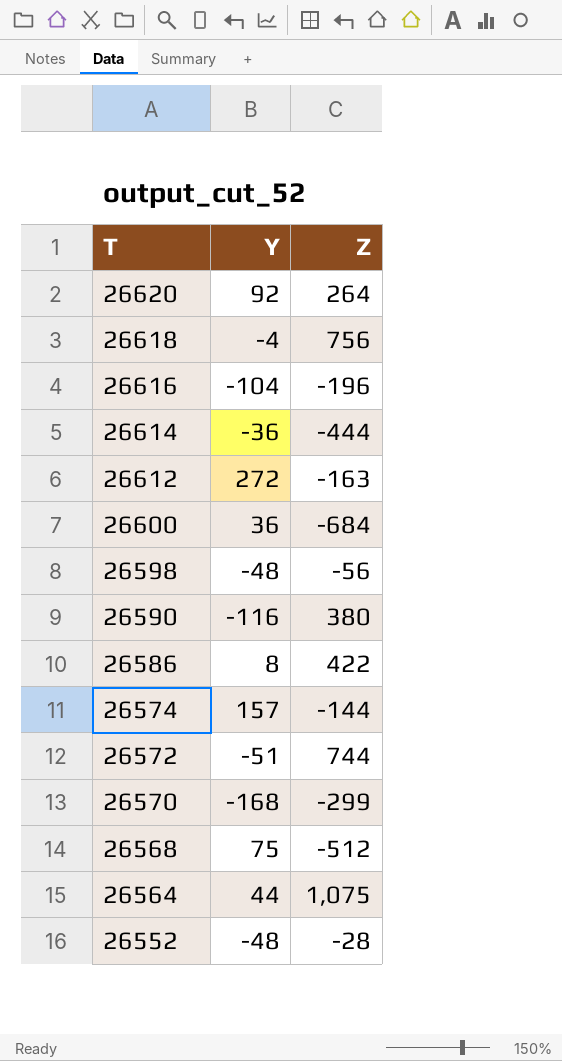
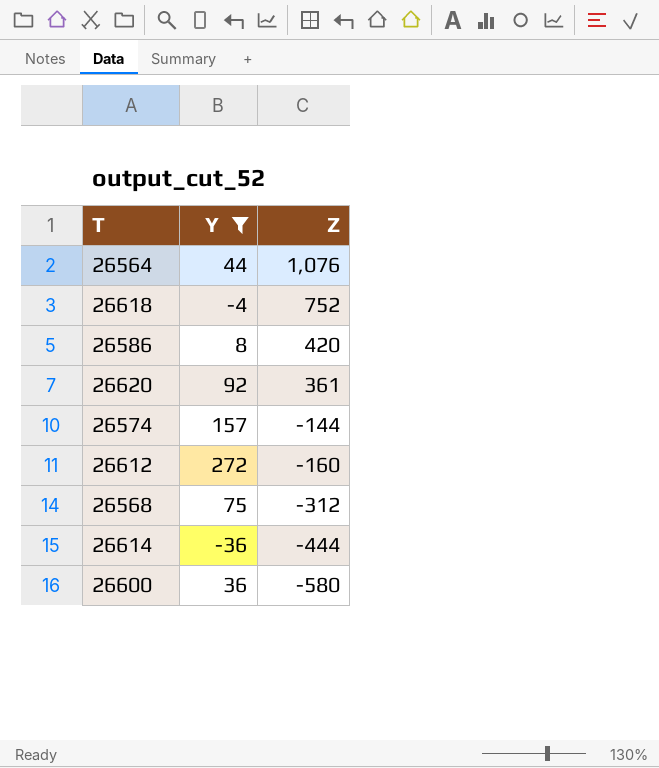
filter: none -> Y >= -36
row order: T descending -> Z descending
26564 | Z: 1,075 -> 1,076
26618 | Z: 756 -> 752
26586 | Z: 422 -> 420
26620 | Z: 264 -> 361
26612 | Z: -163 -> -160
26568 | Z: -512 -> -312
26600 | Z: -684 -> -580

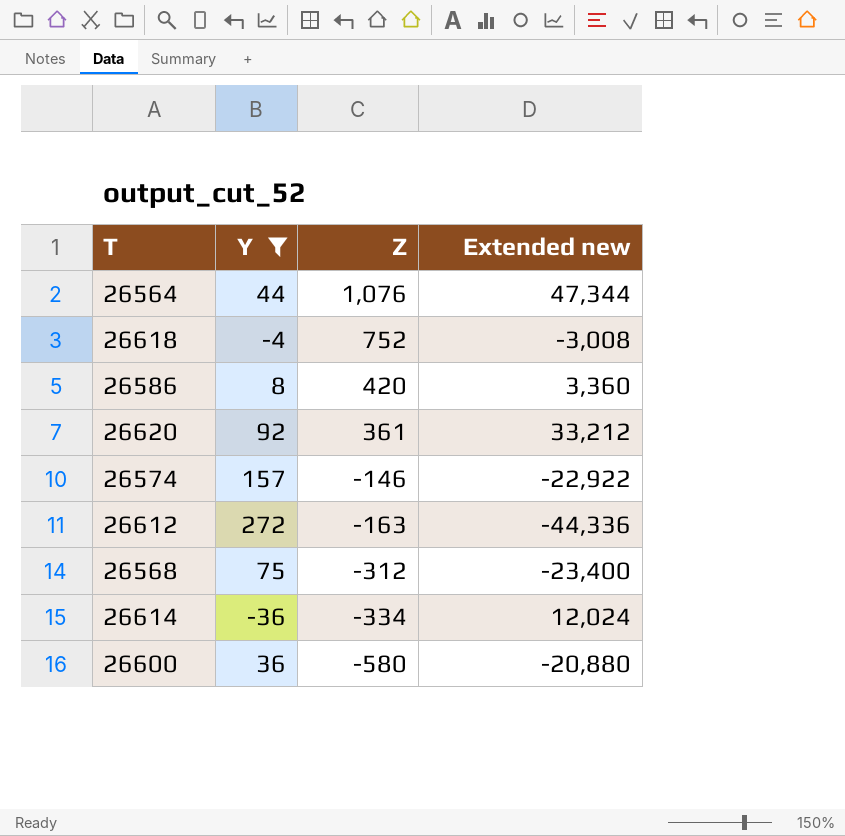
column Extended new | formula: none -> [Y] * [Z]
26574 | Z: -144 -> -146
26612 | Z: -160 -> -163
26614 | Z: -444 -> -334

